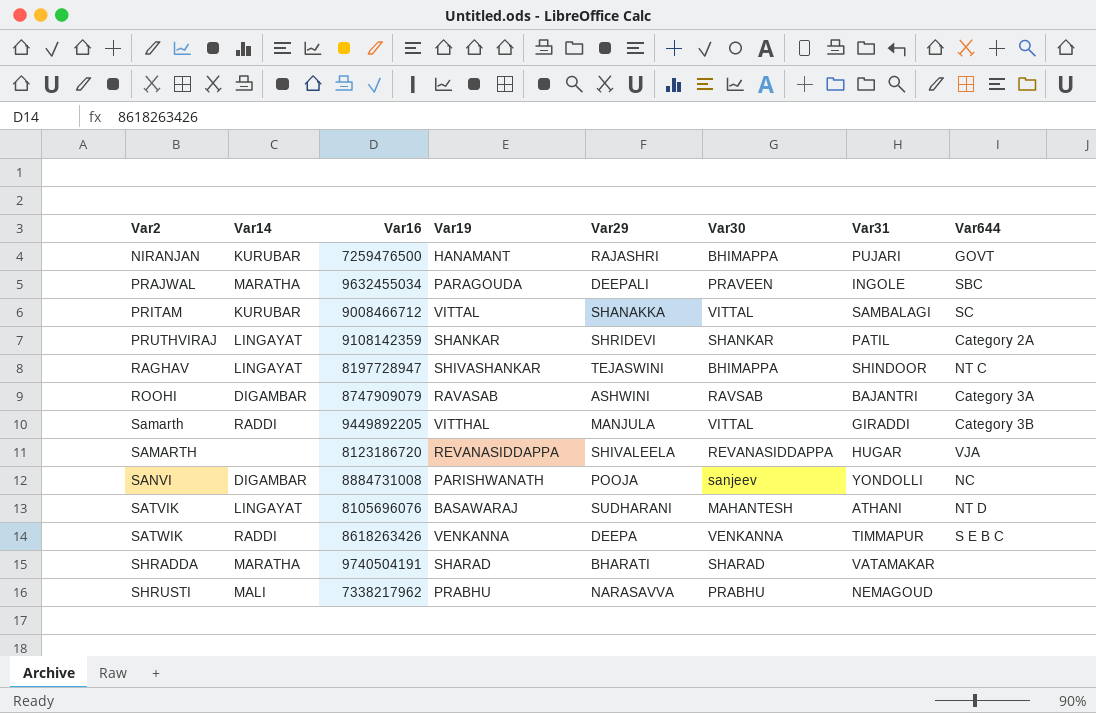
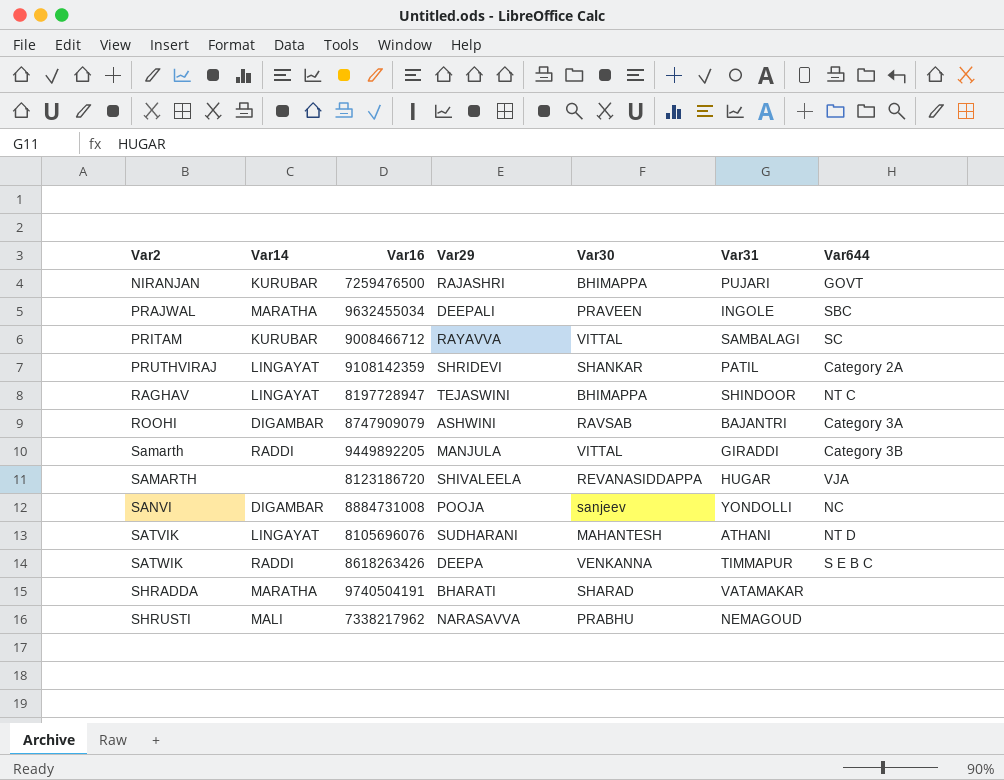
column Var19 | position: 4 -> none
PRITAM | Var29: SHANAKKA -> RAYAVVA

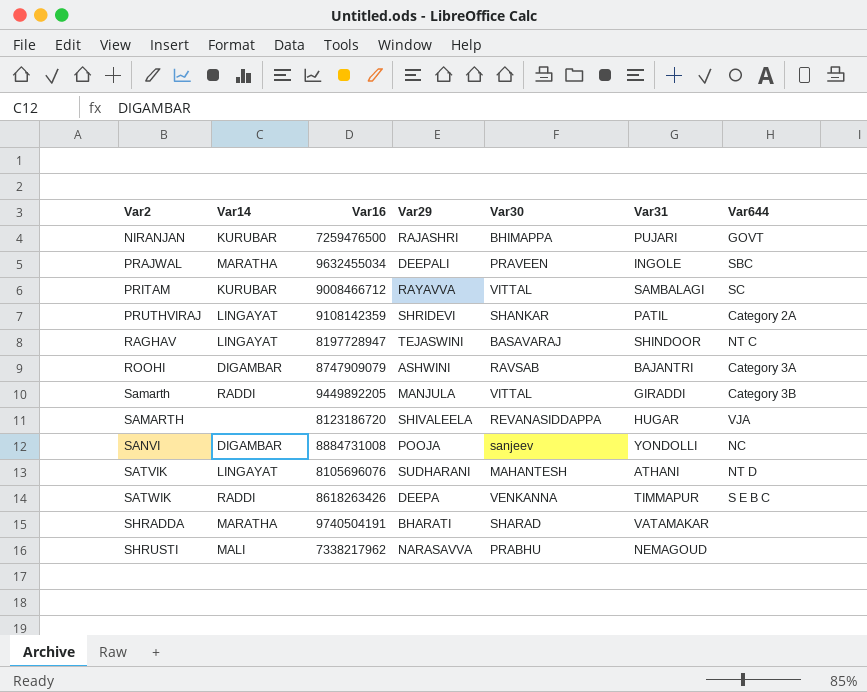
RAGHAV | Var30: BHIMAPPA -> BASAVARAJ

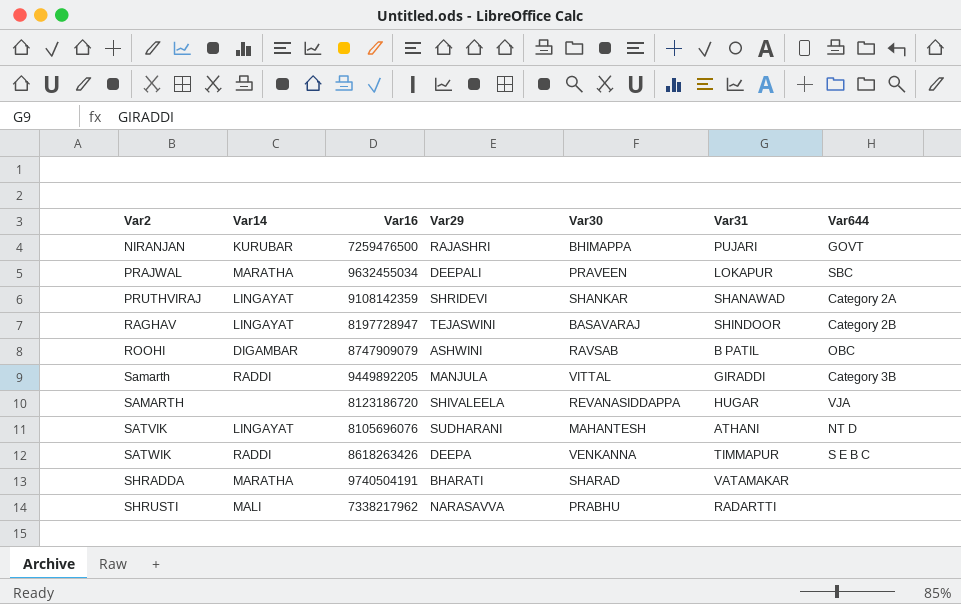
row PRITAM: KURUBAR | 9008466712 | RAYAVVA | VITTAL | SAMBALAGI | SC -> none
row SANVI: DIGAMBAR | 8884731008 | POOJA | sanjeev | YONDOLLI | NC -> none
PRAJWAL | Var31: INGOLE -> LOKAPUR
PRUTHVIRAJ | Var31: PATIL -> SHANAWAD
RAGHAV | Var644: NT C -> Category 2B
ROOHI | Var31: BAJANTRI -> B PATIL
ROOHI | Var644: Category 3A -> OBC
SHRUSTI | Var31: NEMAGOUD -> RADARTTI

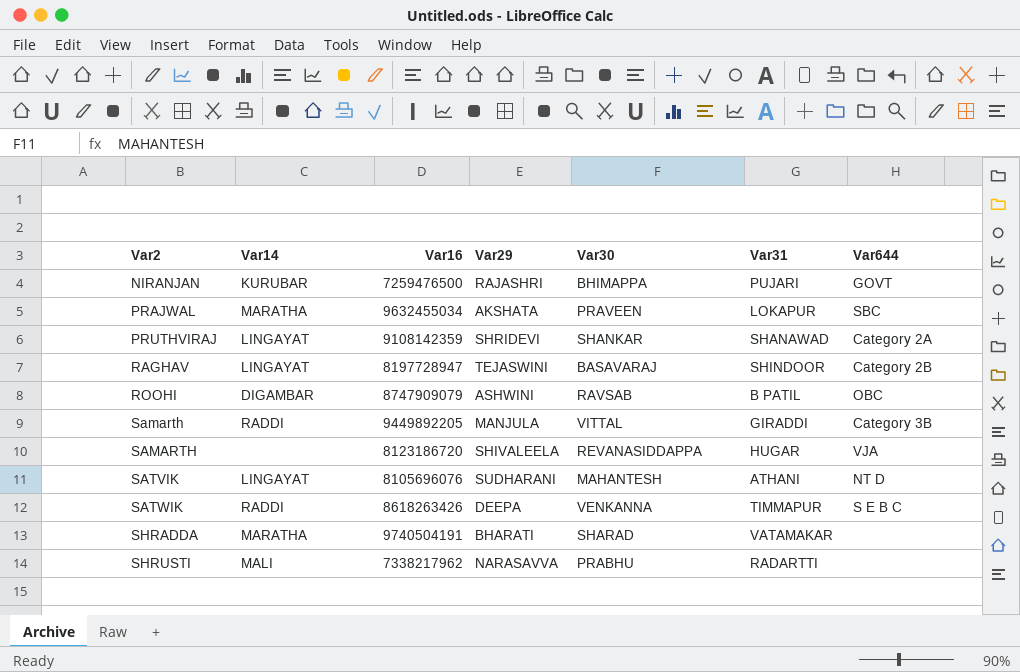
PRAJWAL | Var29: DEEPALI -> AKSHATA

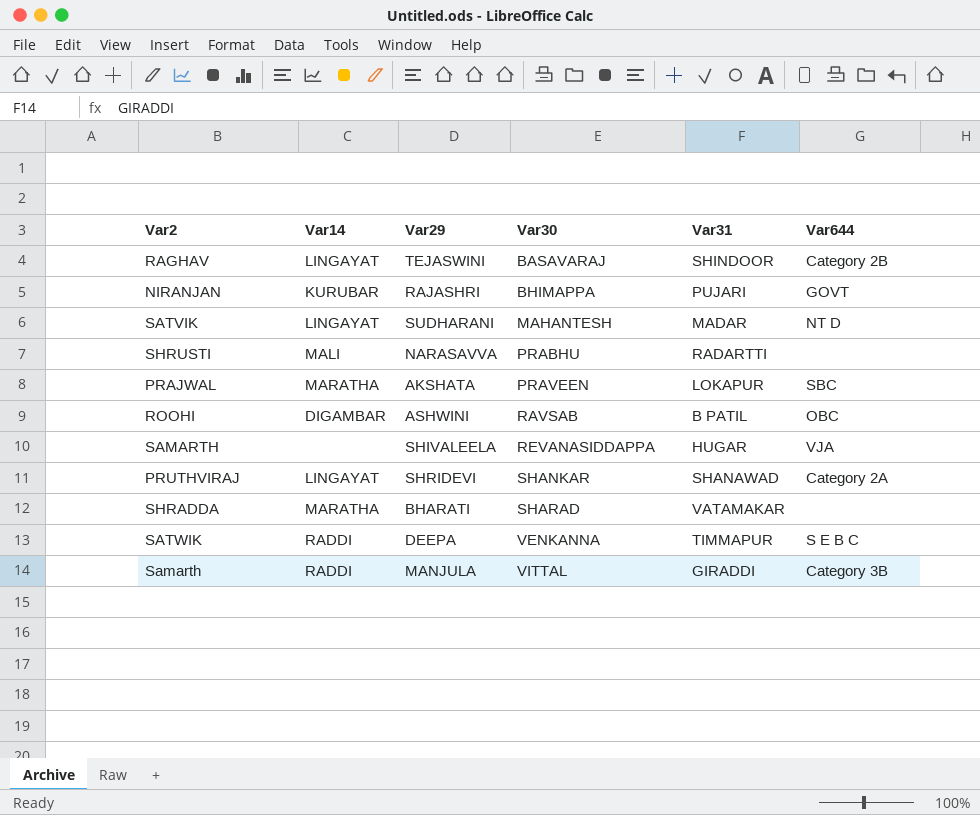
row order: Var2 ascending -> Var30 ascending
column Var16 | position: 3 -> none
SATVIK | Var31: ATHANI -> MADAR

